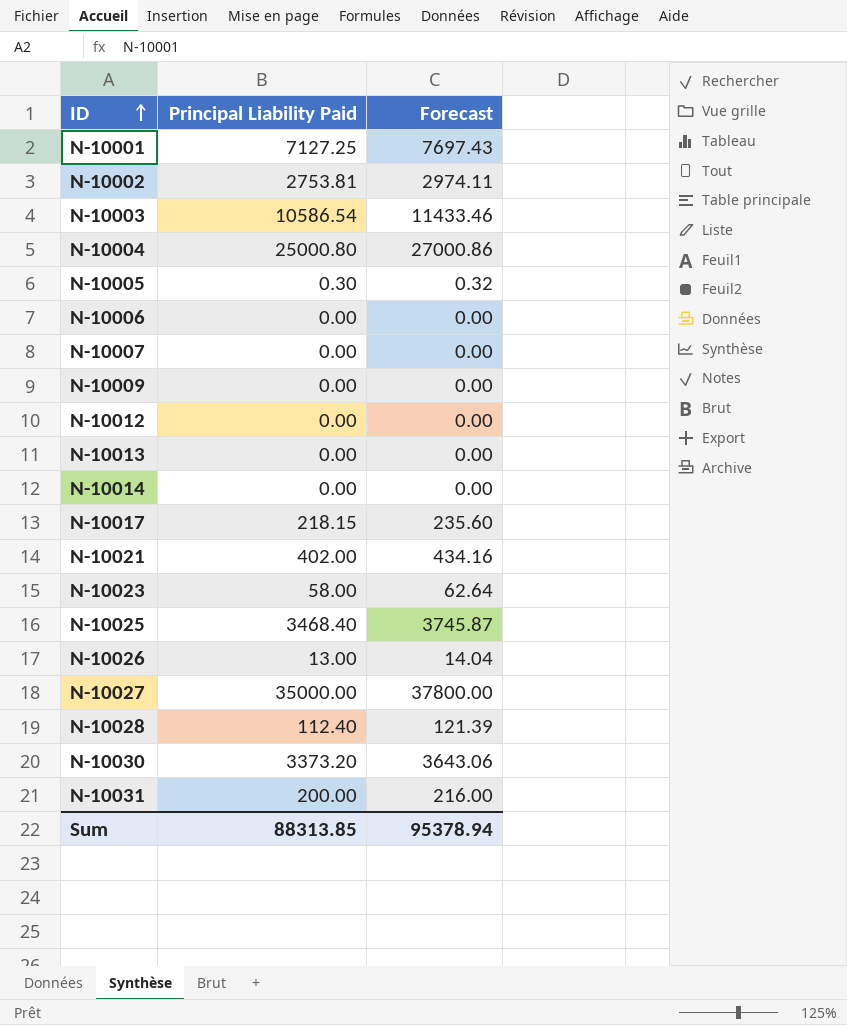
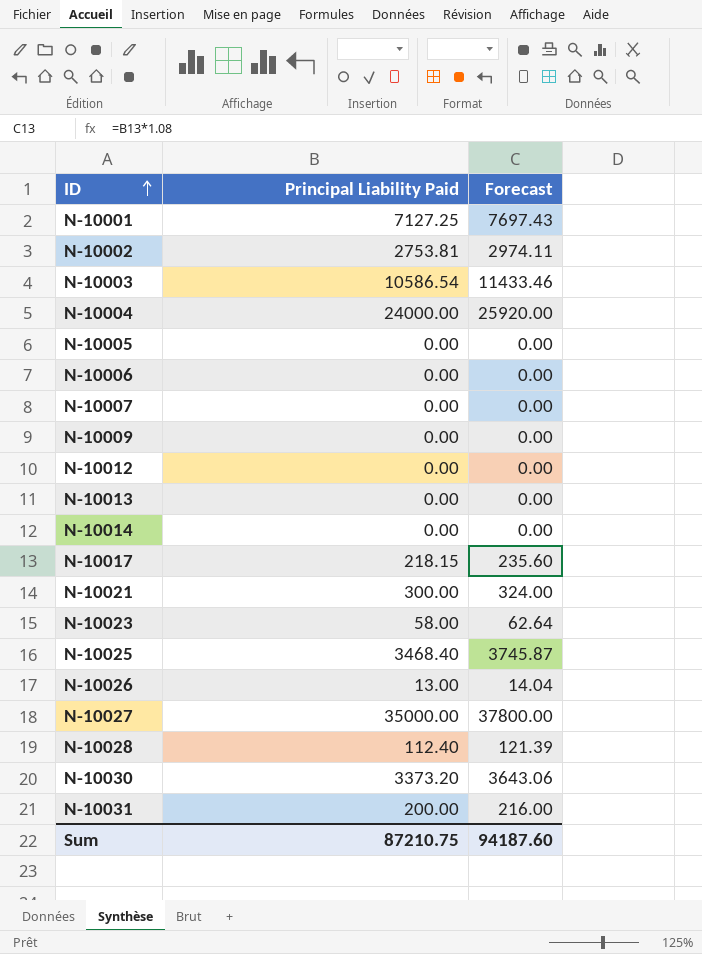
N-10004 | Principal Liability Paid: 25000.80 -> 24000.00
N-10004 | Forecast: 27000.86 -> 25920.00
N-10005 | Principal Liability Paid: 0.30 -> 0.00
N-10005 | Forecast: 0.32 -> 0.00
N-10021 | Principal Liability Paid: 402.00 -> 300.00
N-10021 | Forecast: 434.16 -> 324.00
Sum | Principal Liability Paid: 88313.85 -> 87210.75
Sum | Forecast: 95378.94 -> 94187.60

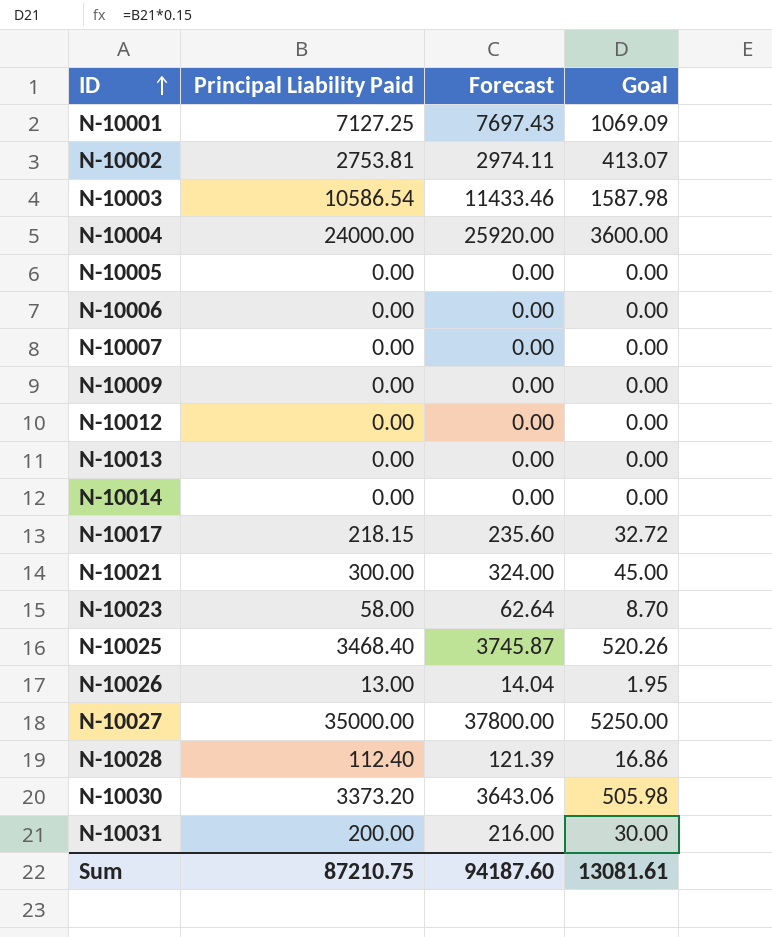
column Goal | formula: none -> [Principal Liability Paid] * 0.15

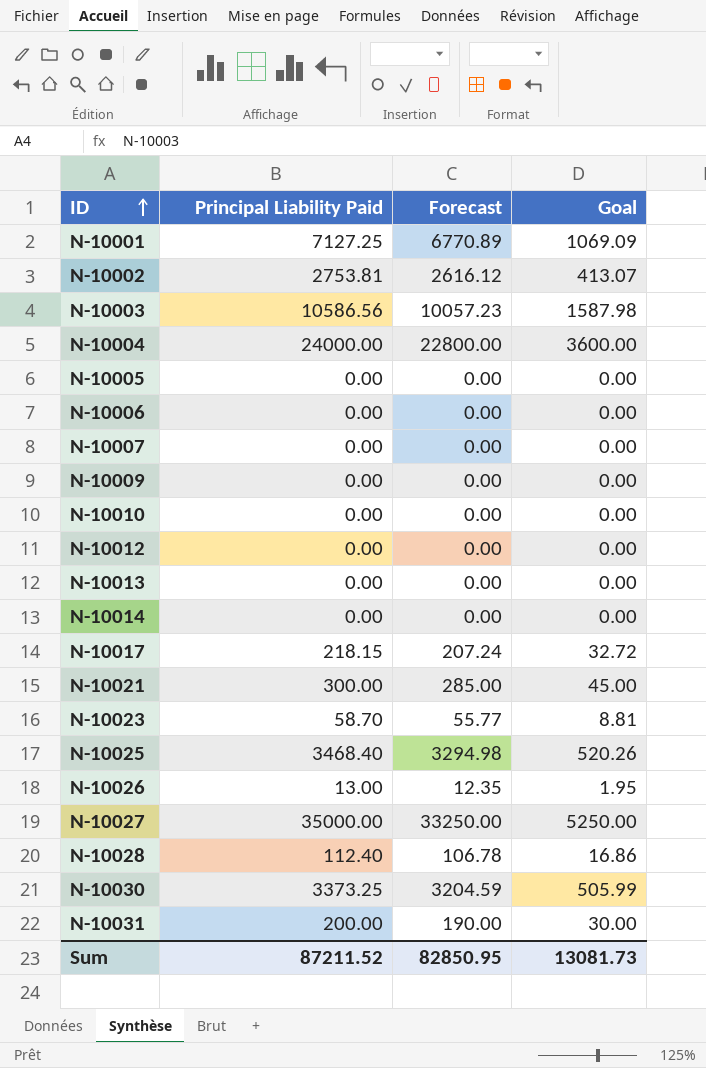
column Forecast | formula: [Principal Liability Paid] * 1.08 -> [Principal Liability Paid] * 0.95
N-10003 | Principal Liability Paid: 10586.54 -> 10586.56
row N-10010: none -> 0.00 | 0.00 | 0.00
N-10023 | Principal Liability Paid: 58.00 -> 58.70
N-10023 | Goal: 8.70 -> 8.81
N-10030 | Principal Liability Paid: 3373.20 -> 3373.25
N-10030 | Goal: 505.98 -> 505.99
Sum | Principal Liability Paid: 87210.75 -> 87211.52
Sum | Forecast: 94187.60 -> 82850.95
Sum | Goal: 13081.61 -> 13081.73

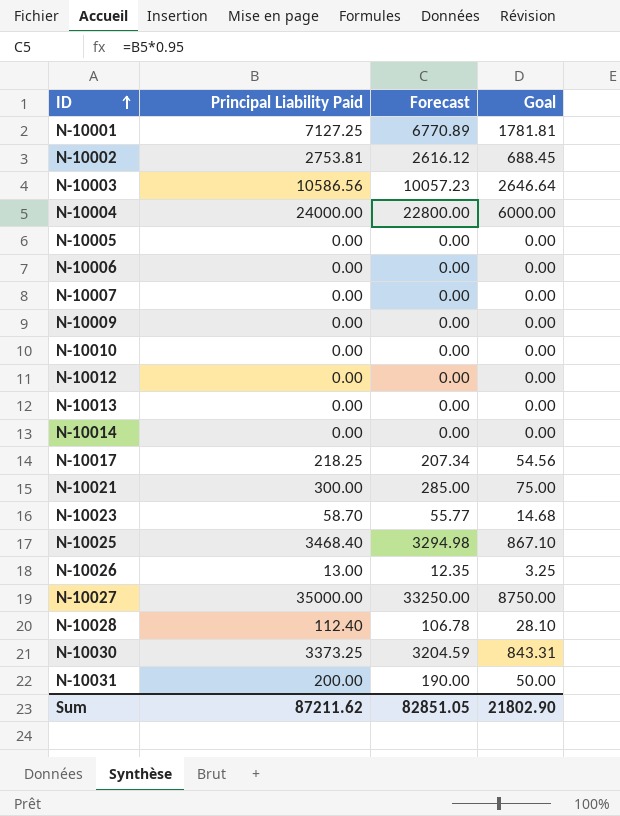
column Goal | formula: [Principal Liability Paid] * 0.15 -> [Principal Liability Paid] * 0.25
N-10017 | Principal Liability Paid: 218.15 -> 218.25
N-10017 | Forecast: 207.24 -> 207.34
Sum | Principal Liability Paid: 87211.52 -> 87211.62
Sum | Forecast: 82850.95 -> 82851.05
Sum | Goal: 13081.73 -> 21802.90

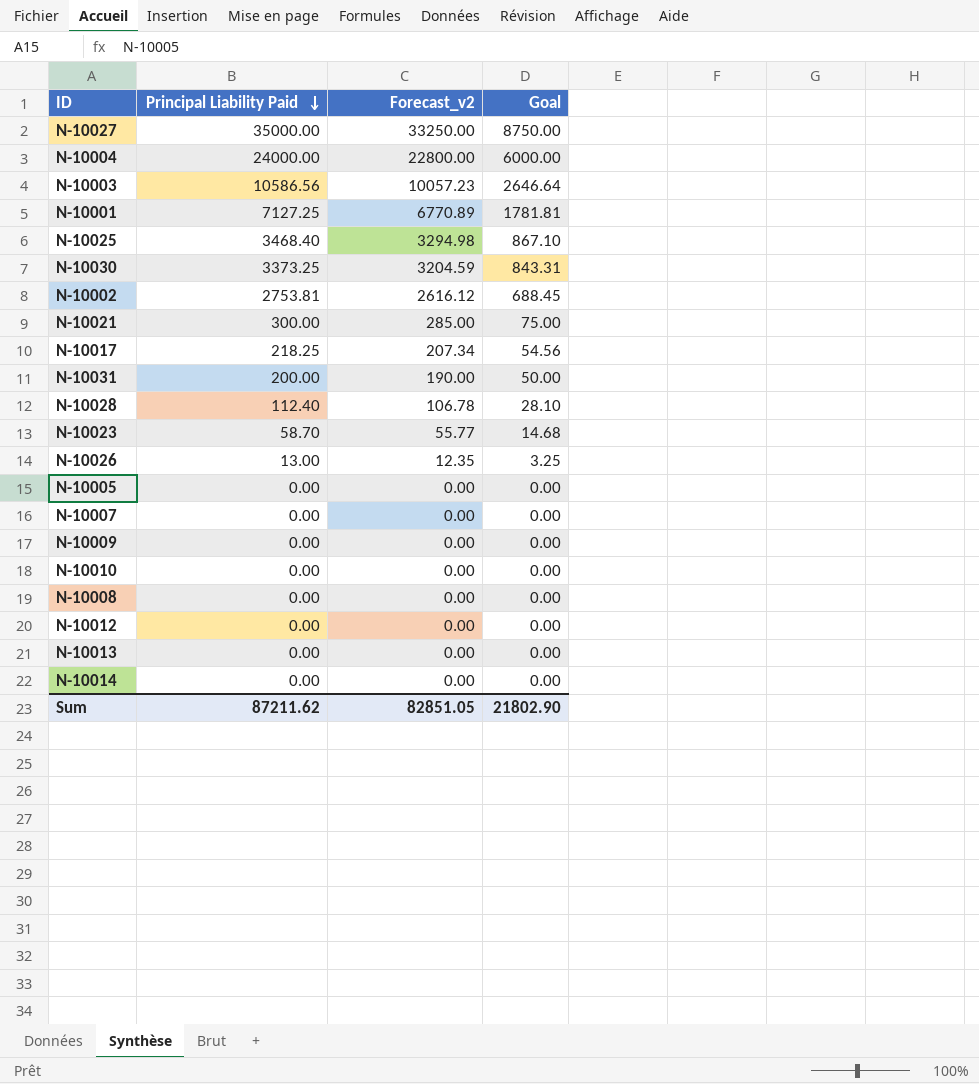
row order: ID ascending -> Principal Liability Paid descending
column name: Forecast -> Forecast_v2
row N-10006: 0.00 | 0.00 | 0.00 -> none
row N-10008: none -> 0.00 | 0.00 | 0.00

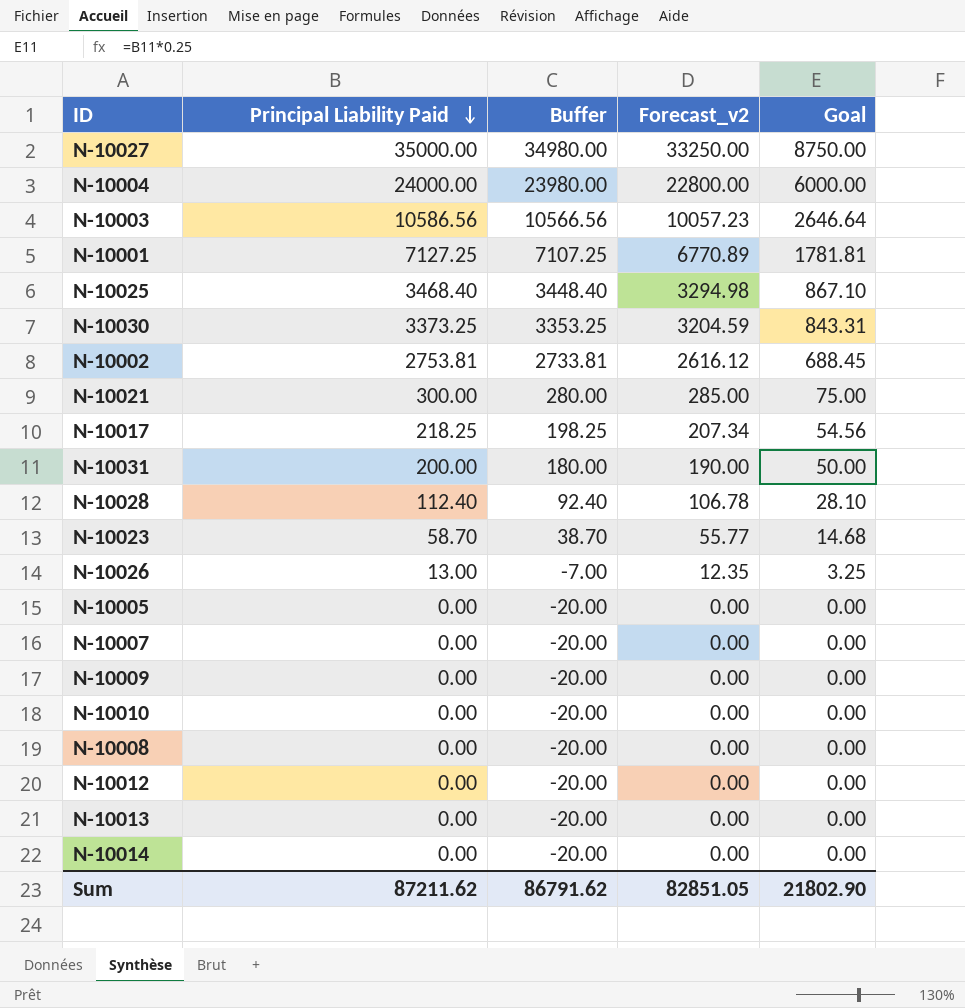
column Buffer | formula: none -> [Principal Liability Paid] - 20

